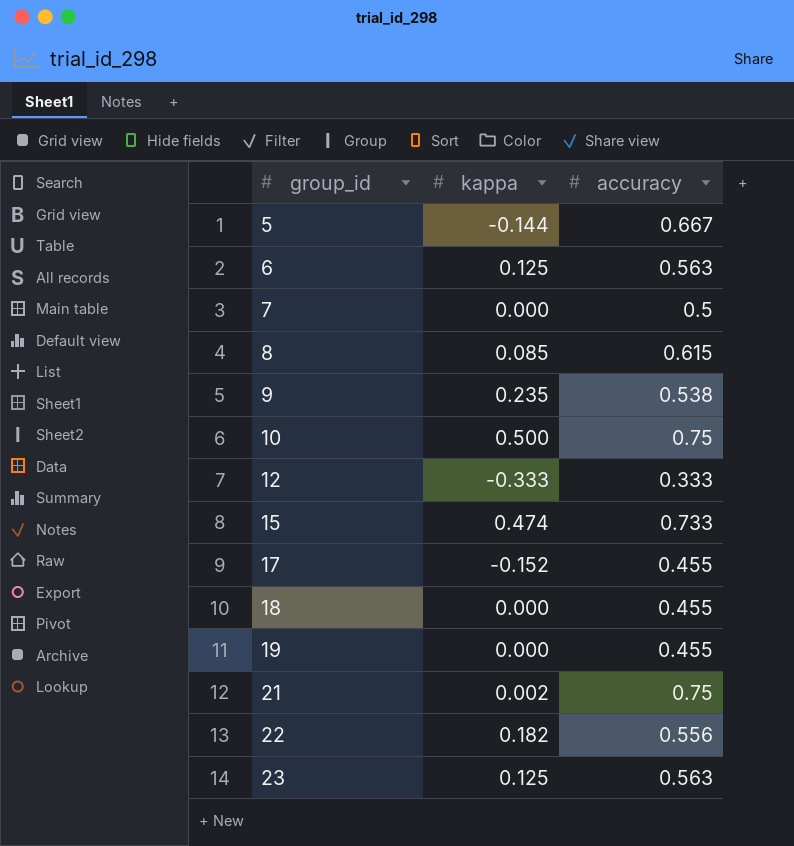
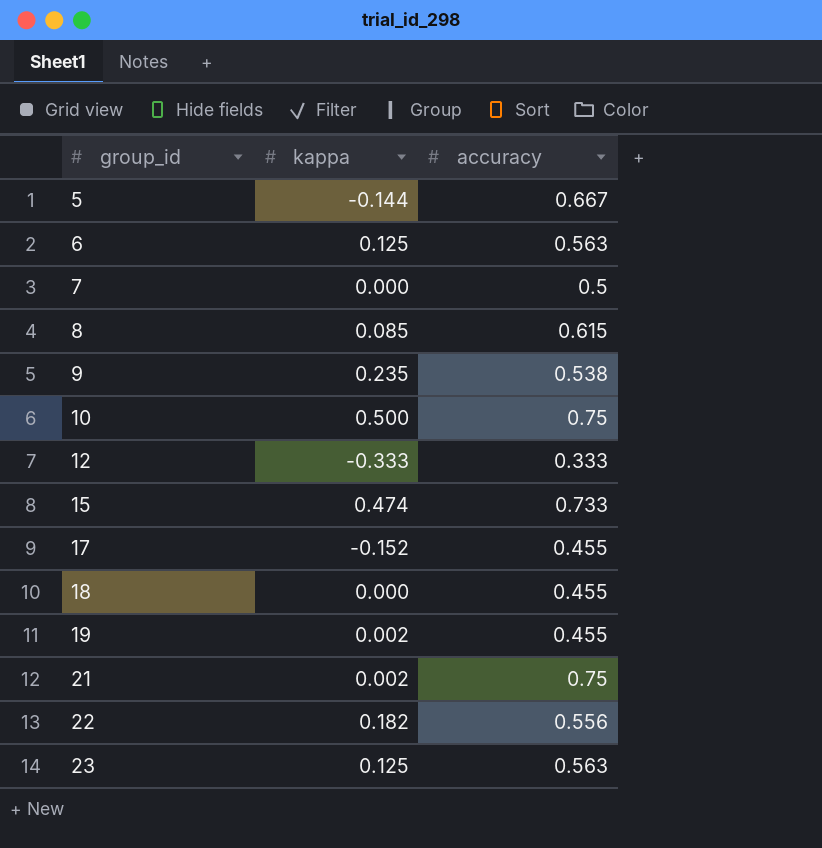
19 | kappa: 0.000 -> 0.002

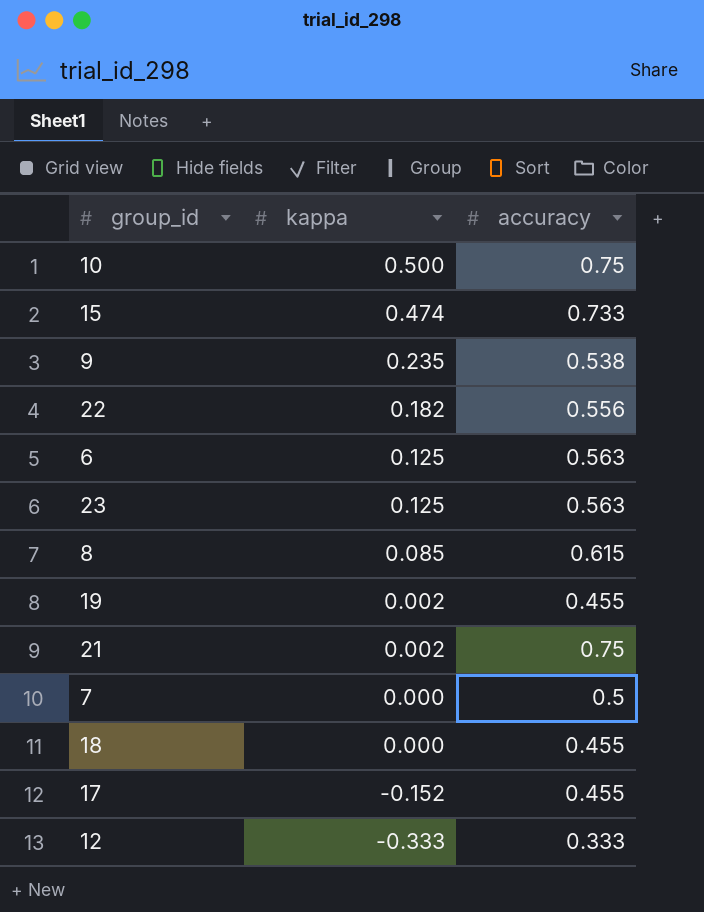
row order: group_id ascending -> kappa descending
row 5: -0.144 | 0.667 -> none

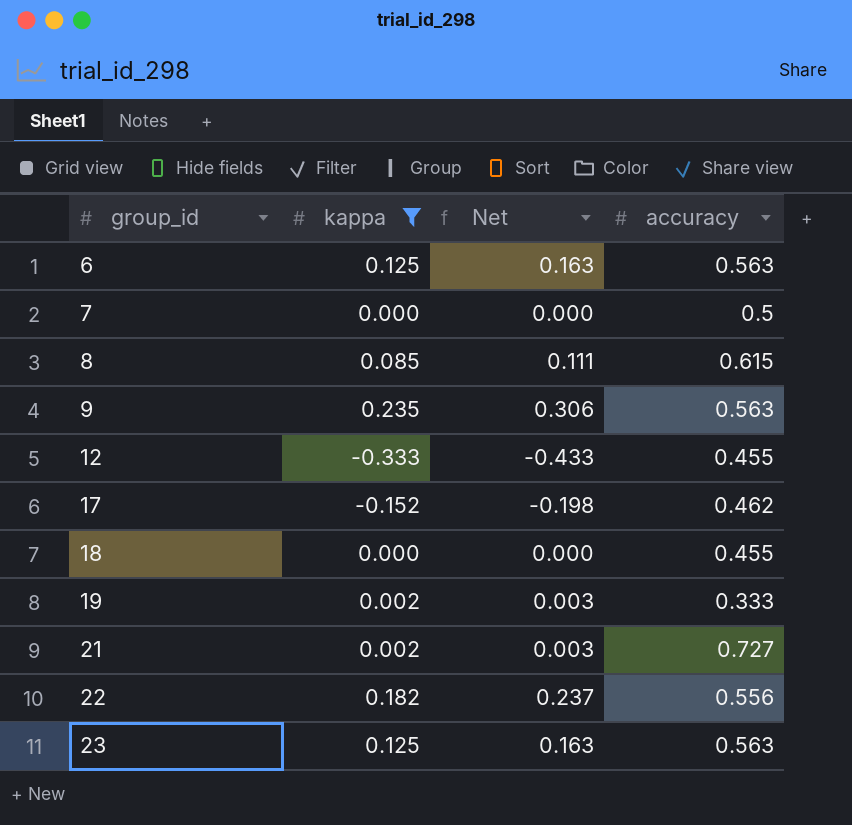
filter: none -> kappa <= 0.235
row order: kappa descending -> group_id ascending
column Net | formula: none -> [kappa] * 1.3
9 | accuracy: 0.538 -> 0.563
12 | accuracy: 0.333 -> 0.455
17 | accuracy: 0.455 -> 0.462
19 | accuracy: 0.455 -> 0.333
21 | accuracy: 0.75 -> 0.727

